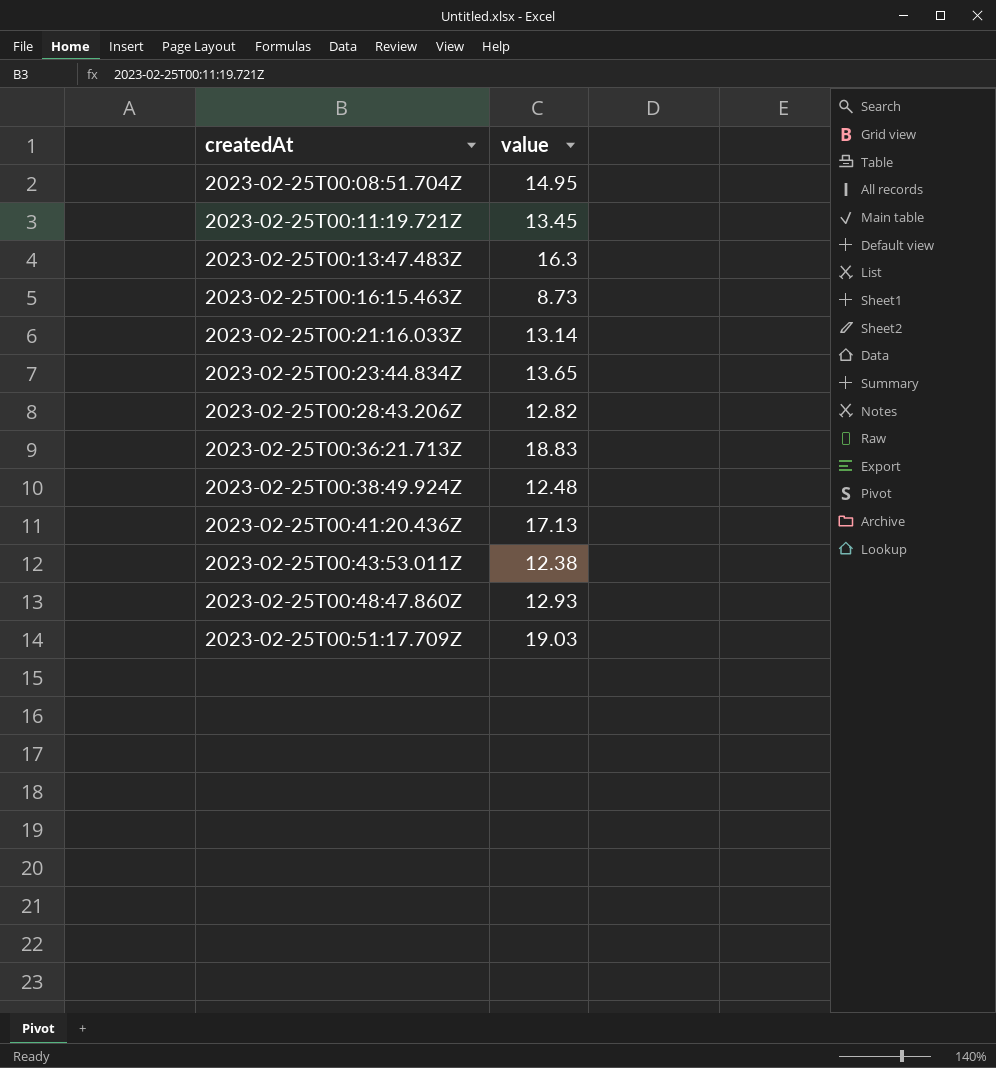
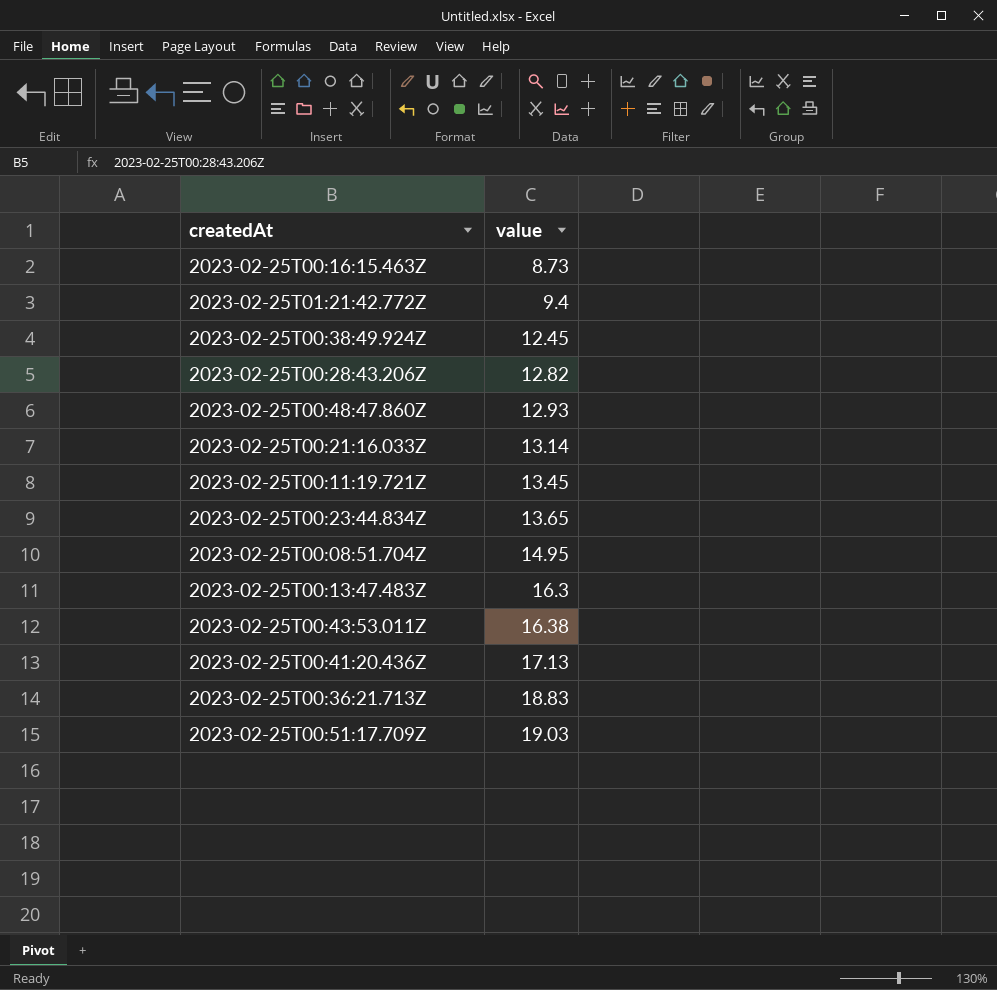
row order: createdAt ascending -> value ascending
row 2023-02-25T01:21:42.772Z: none -> 9.4
2023-02-25T00:38:49.924Z | value: 12.48 -> 12.45
2023-02-25T00:43:53.011Z | value: 12.38 -> 16.38

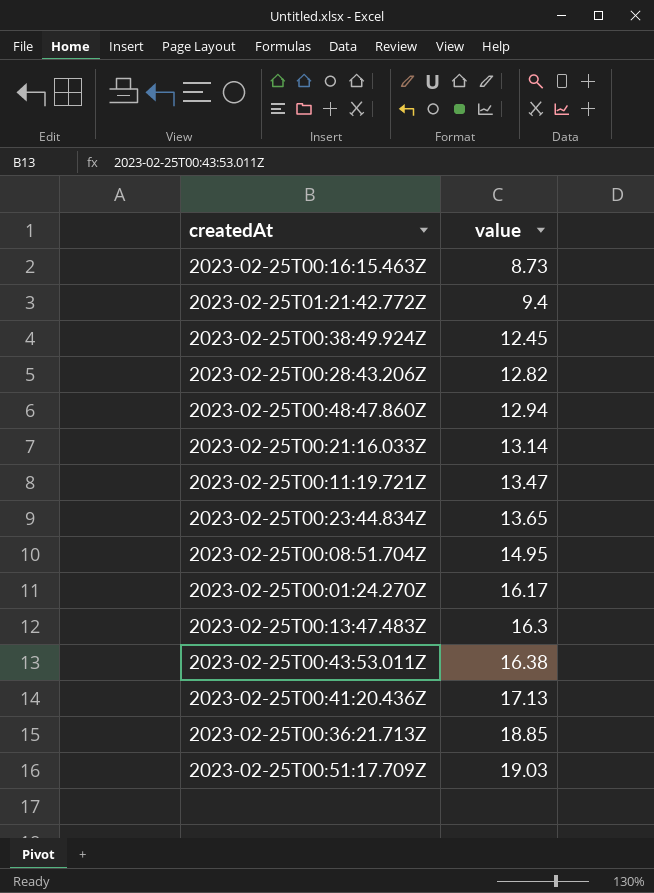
2023-02-25T00:48:47.860Z | value: 12.93 -> 12.94
2023-02-25T00:11:19.721Z | value: 13.45 -> 13.47
row 2023-02-25T00:01:24.270Z: none -> 16.17
2023-02-25T00:36:21.713Z | value: 18.83 -> 18.85

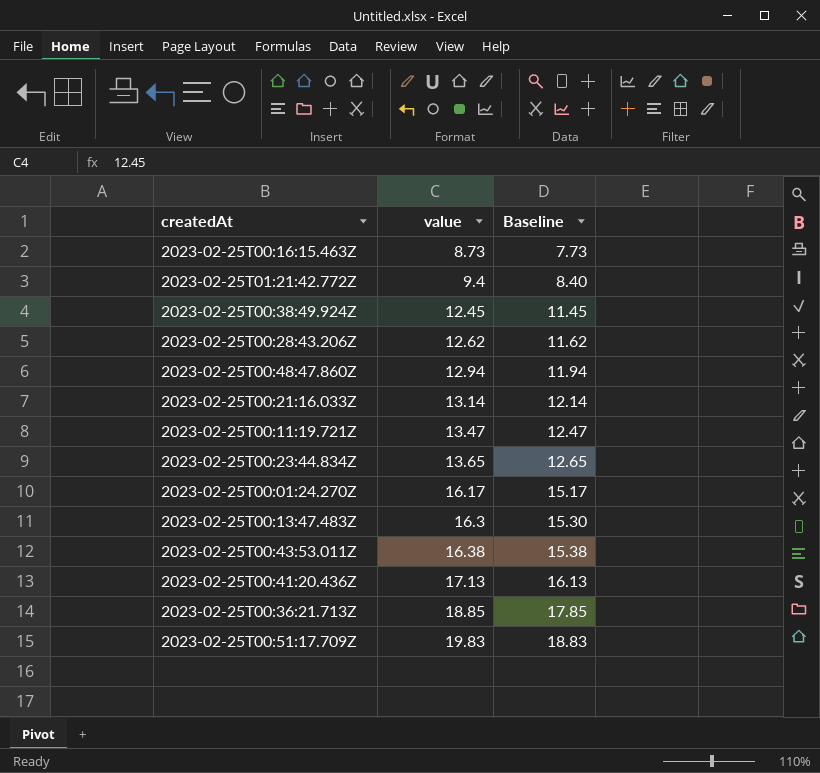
column Baseline | formula: none -> [value] - 1
row 2023-02-25T00:08:51.704Z: 14.95 -> none
2023-02-25T00:28:43.206Z | value: 12.82 -> 12.62
2023-02-25T00:51:17.709Z | value: 19.03 -> 19.83

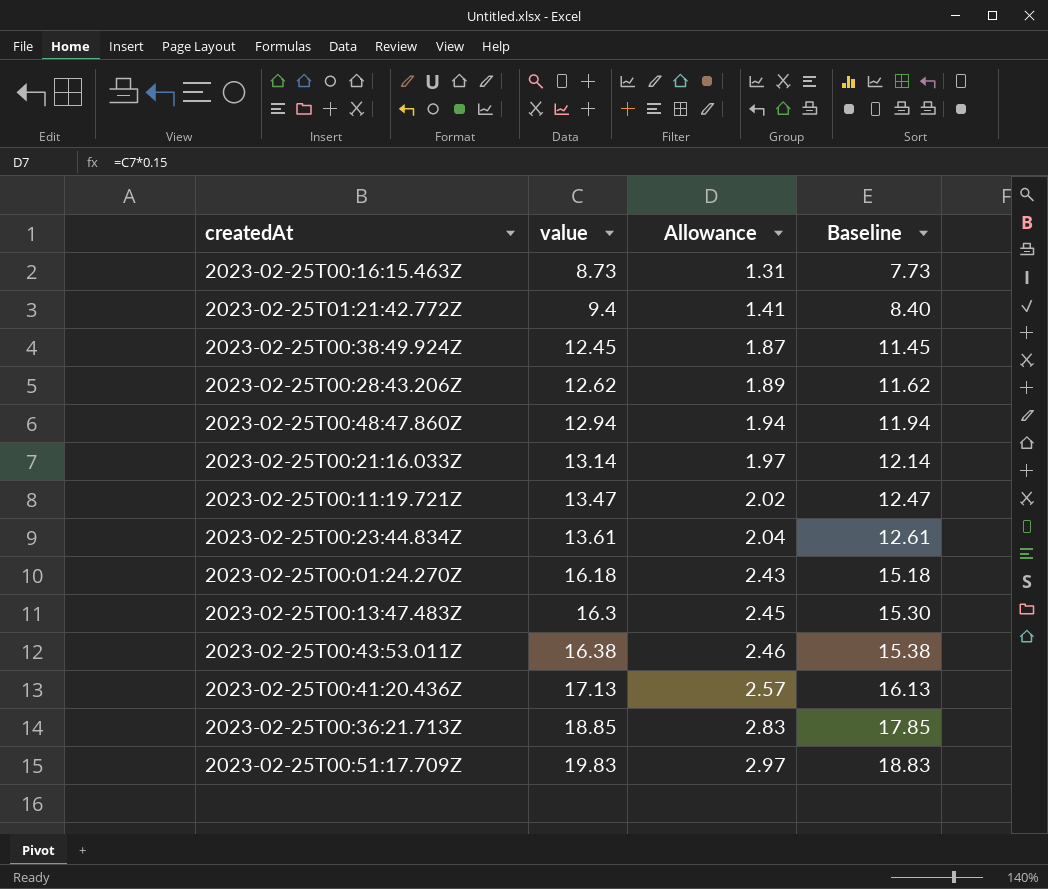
column Allowance | formula: none -> [value] * 0.15
2023-02-25T00:23:44.834Z | value: 13.65 -> 13.61
2023-02-25T00:23:44.834Z | Baseline: 12.65 -> 12.61
2023-02-25T00:01:24.270Z | value: 16.17 -> 16.18
2023-02-25T00:01:24.270Z | Baseline: 15.17 -> 15.18

